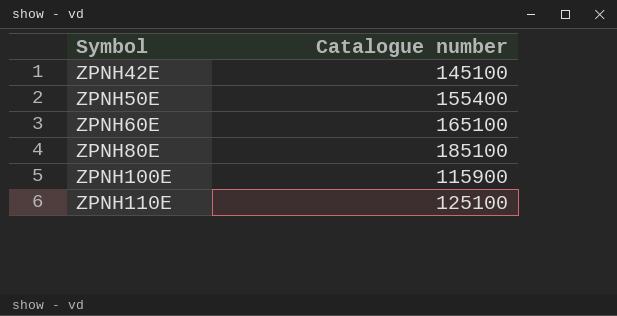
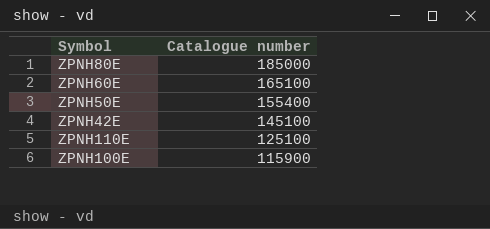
row order: Symbol ascending -> Catalogue number descending
ZPNH80E | Catalogue number: 185100 -> 185000

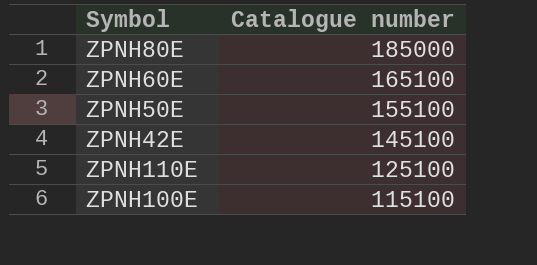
ZPNH50E | Catalogue number: 155400 -> 155100
ZPNH100E | Catalogue number: 115900 -> 115100

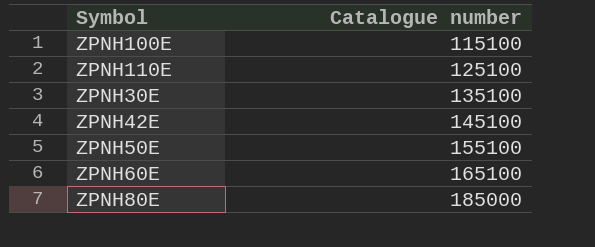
row order: Catalogue number descending -> Catalogue number ascending
row ZPNH30E: none -> 135100

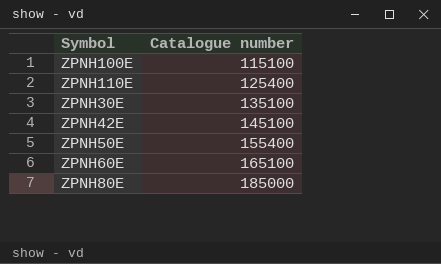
ZPNH110E | Catalogue number: 125100 -> 125400
ZPNH50E | Catalogue number: 155100 -> 155400

